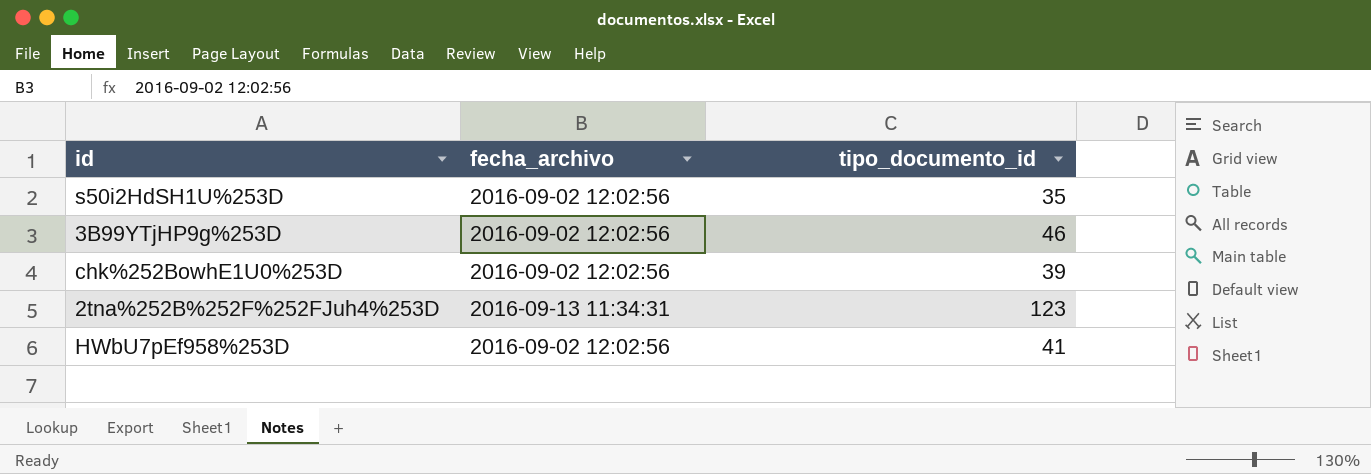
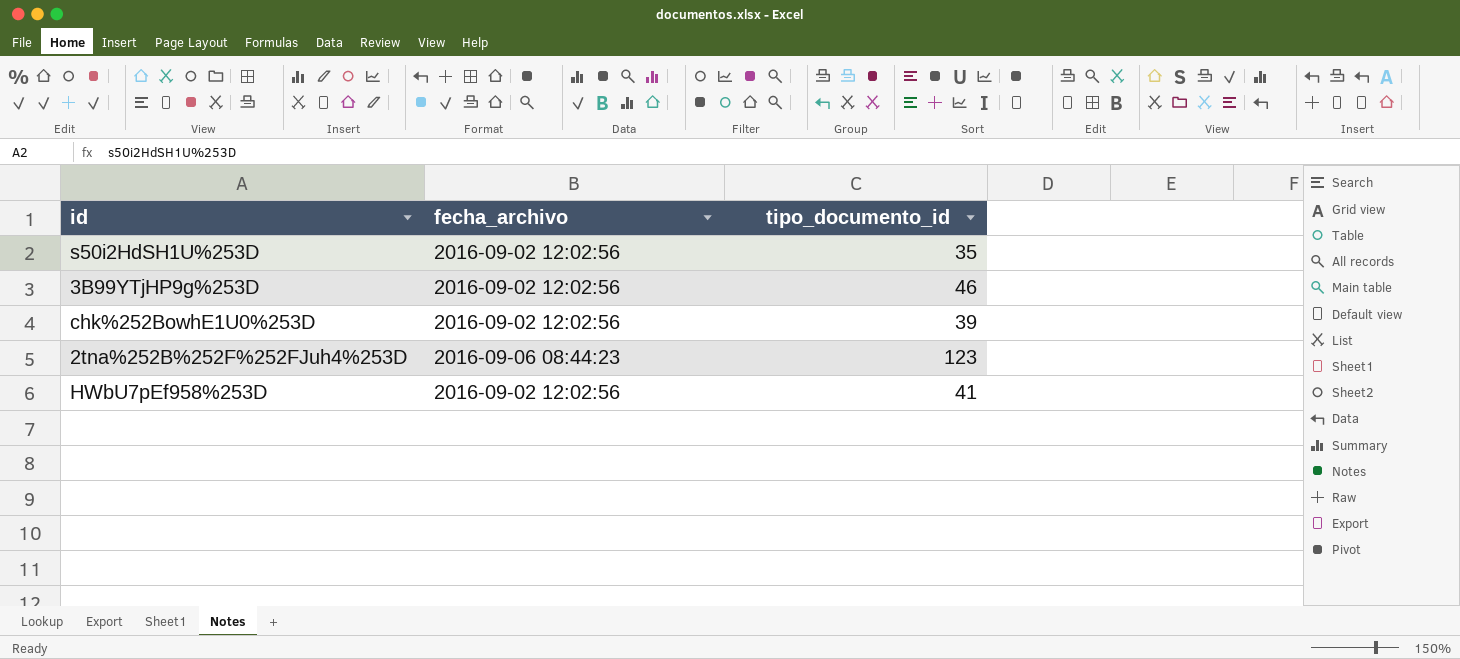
2tna%252B%252F%252FJuh4%253D | fecha_archivo: 2016-09-13 11:34:31 -> 2016-09-06 08:44:23

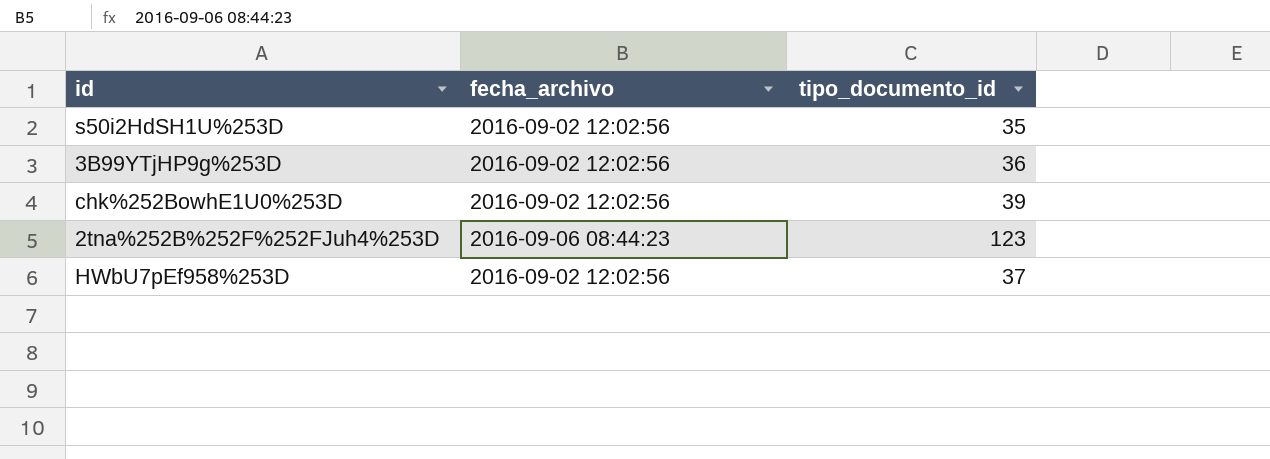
3B99YTjHP9g%253D | tipo_documento_id: 46 -> 36
HWbU7pEf958%253D | tipo_documento_id: 41 -> 37

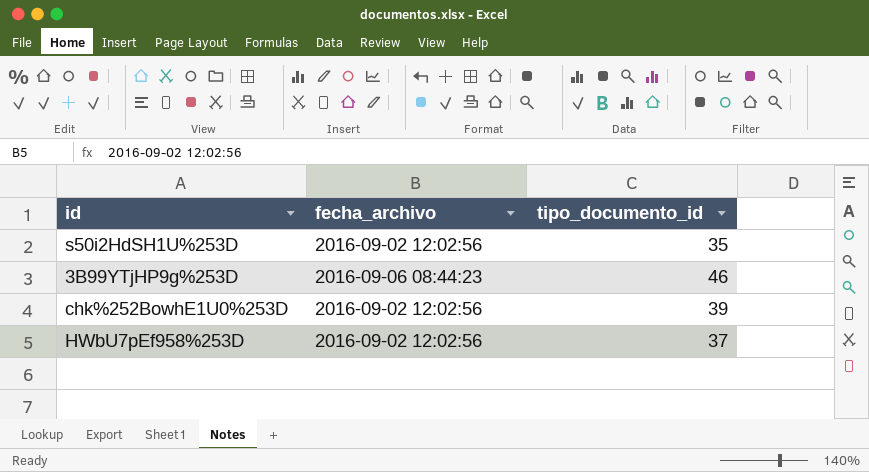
row 2tna%252B%252F%252FJuh4%253D: 2016-09-06 08:44:23 | 123 -> none
3B99YTjHP9g%253D | fecha_archivo: 2016-09-02 12:02:56 -> 2016-09-06 08:44:23
3B99YTjHP9g%253D | tipo_documento_id: 36 -> 46

